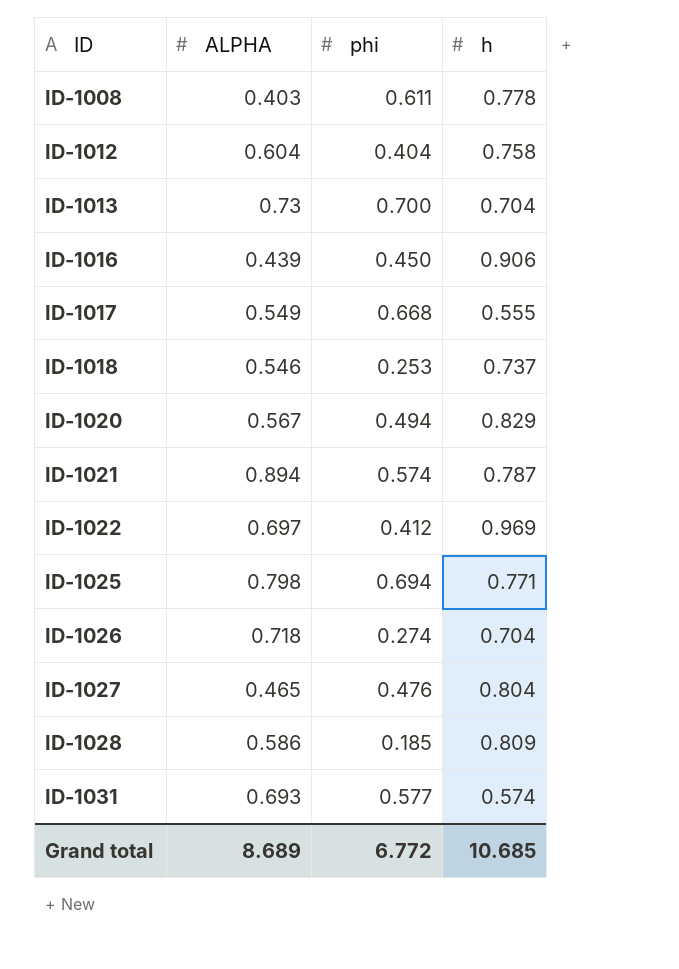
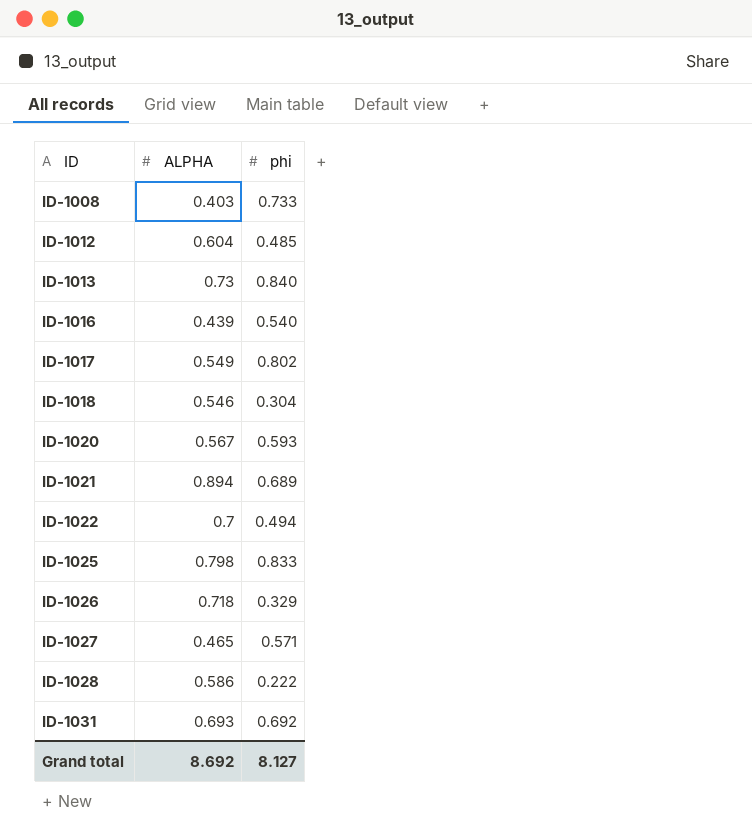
column h | position: 4 -> none
ID-1008 | phi: 0.611 -> 0.733
ID-1012 | phi: 0.404 -> 0.485
ID-1013 | phi: 0.700 -> 0.840
ID-1016 | phi: 0.450 -> 0.540
ID-1017 | phi: 0.668 -> 0.802
ID-1018 | phi: 0.253 -> 0.304
ID-1020 | phi: 0.494 -> 0.593
ID-1021 | phi: 0.574 -> 0.689
ID-1022 | ALPHA: 0.697 -> 0.7
ID-1022 | phi: 0.412 -> 0.494
ID-1025 | phi: 0.694 -> 0.833
ID-1026 | phi: 0.274 -> 0.329
ID-1027 | phi: 0.476 -> 0.571
ID-1028 | phi: 0.185 -> 0.222
ID-1031 | phi: 0.577 -> 0.692
Grand total | ALPHA: 8.689 -> 8.692
Grand total | phi: 6.772 -> 8.127

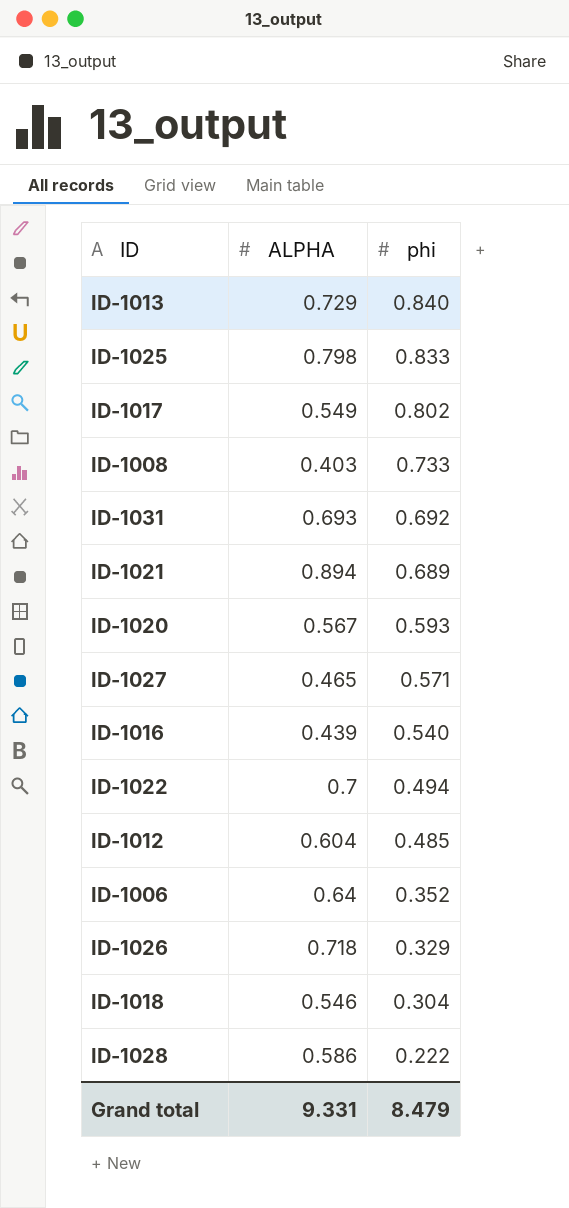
row order: ID ascending -> phi descending
ID-1013 | ALPHA: 0.73 -> 0.729
row ID-1006: none -> 0.64 | 0.352
Grand total | ALPHA: 8.692 -> 9.331
Grand total | phi: 8.127 -> 8.479

